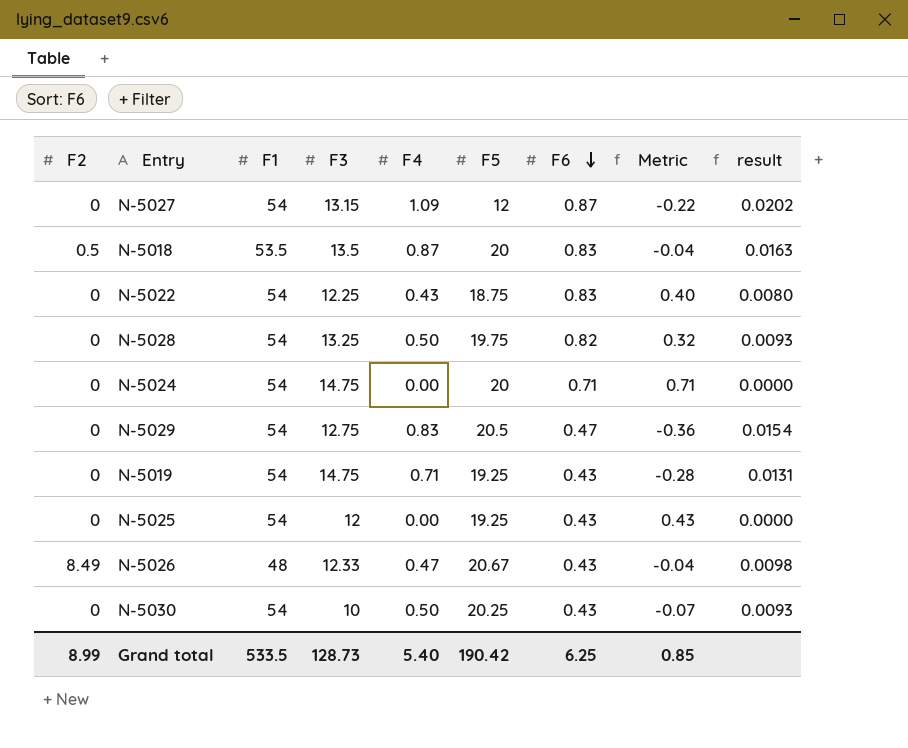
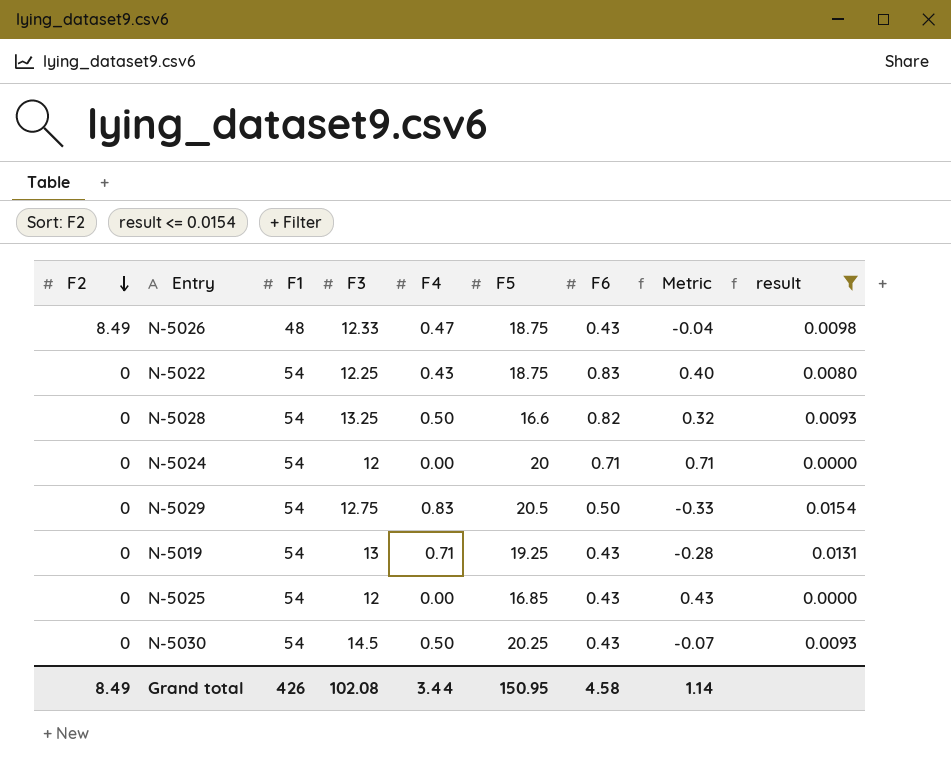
filter: none -> result <= 0.0154
row order: F6 descending -> F2 descending
N-5026 | F5: 20.67 -> 18.75
N-5028 | F5: 19.75 -> 16.6
N-5024 | F3: 14.75 -> 12
N-5029 | F6: 0.47 -> 0.50
N-5029 | Metric: -0.36 -> -0.33
N-5019 | F3: 14.75 -> 13
N-5025 | F5: 19.25 -> 16.85
N-5030 | F3: 10 -> 14.5
Grand total | F2: 8.99 -> 8.49
Grand total | F1: 533.5 -> 426
Grand total | F3: 128.73 -> 102.08
Grand total | F4: 5.40 -> 3.44
Grand total | F5: 190.42 -> 150.95
Grand total | F6: 6.25 -> 4.58
Grand total | Metric: 0.85 -> 1.14

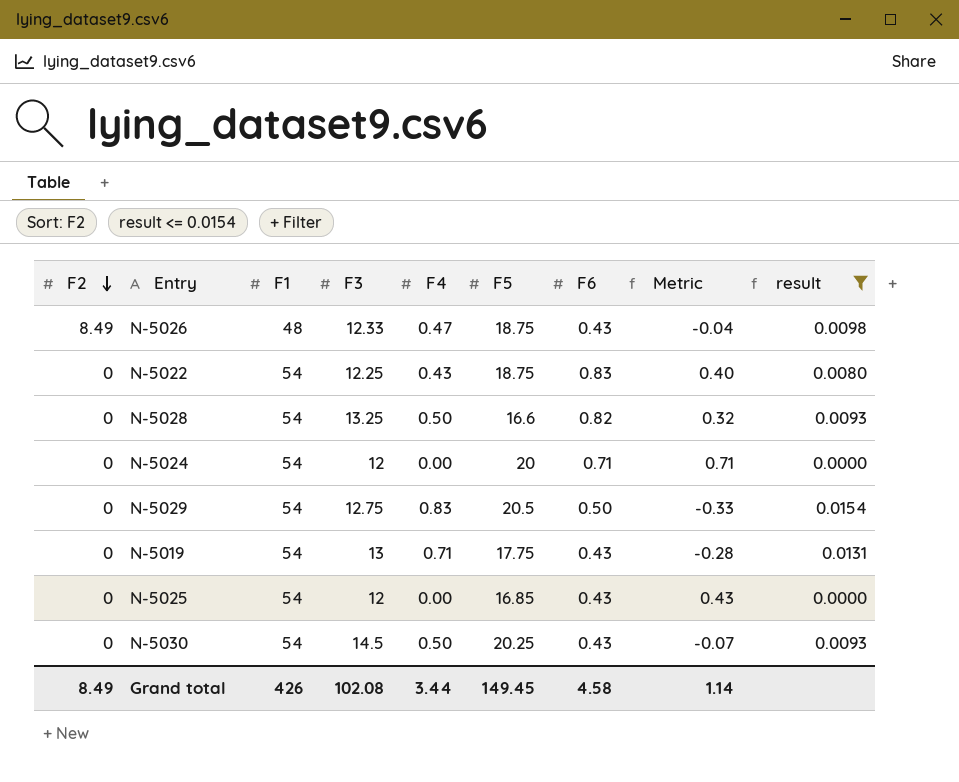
N-5019 | F5: 19.25 -> 17.75
Grand total | F5: 150.95 -> 149.45

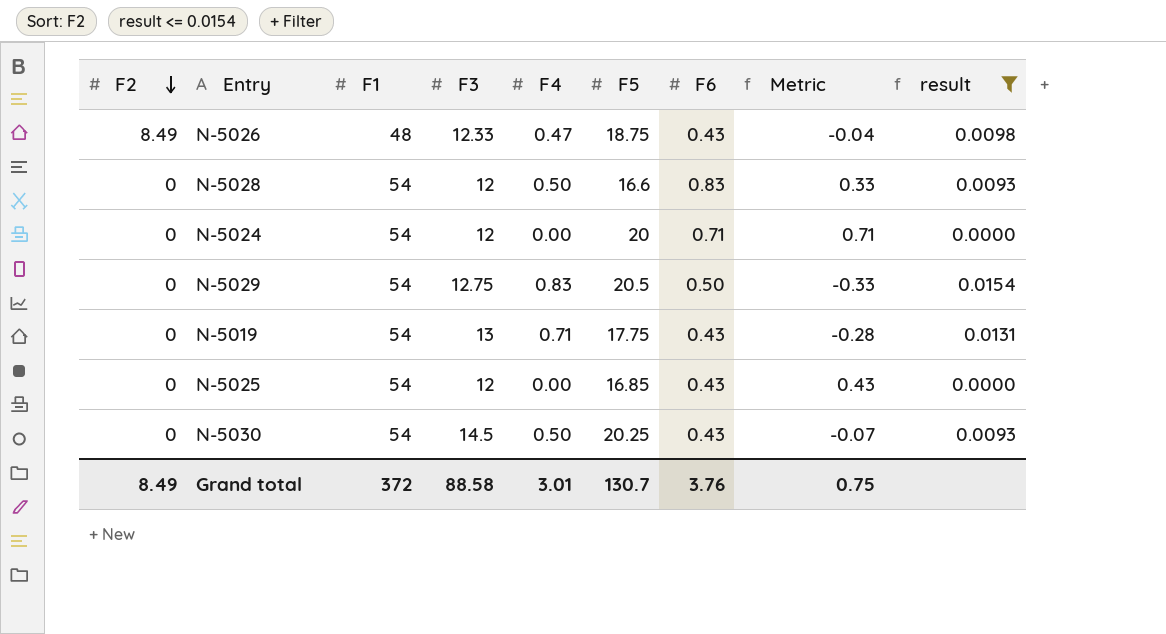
row N-5022: 0 | 54 | 12.25 | 0.43 | 18.75 | 0.83 | 0.40 | 0.0080 -> none
N-5028 | F3: 13.25 -> 12
N-5028 | F6: 0.82 -> 0.83
N-5028 | Metric: 0.32 -> 0.33
Grand total | F1: 426 -> 372
Grand total | F3: 102.08 -> 88.58
Grand total | F4: 3.44 -> 3.01
Grand total | F5: 149.45 -> 130.7
Grand total | F6: 4.58 -> 3.76
Grand total | Metric: 1.14 -> 0.75

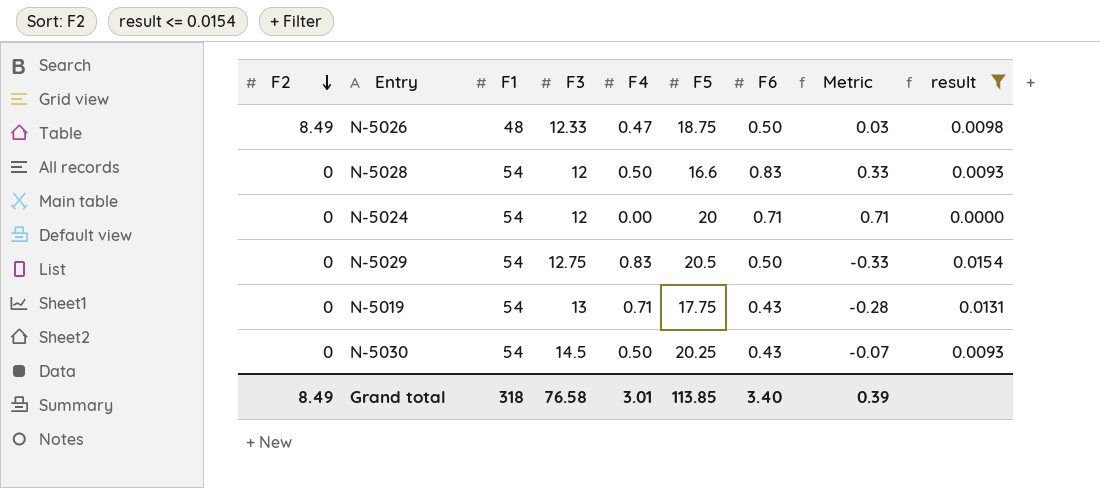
row N-5025: 0 | 54 | 12 | 0.00 | 16.85 | 0.43 | 0.43 | 0.0000 -> none
N-5026 | F6: 0.43 -> 0.50
N-5026 | Metric: -0.04 -> 0.03
Grand total | F1: 372 -> 318
Grand total | F3: 88.58 -> 76.58
Grand total | F5: 130.7 -> 113.85
Grand total | F6: 3.76 -> 3.40
Grand total | Metric: 0.75 -> 0.39

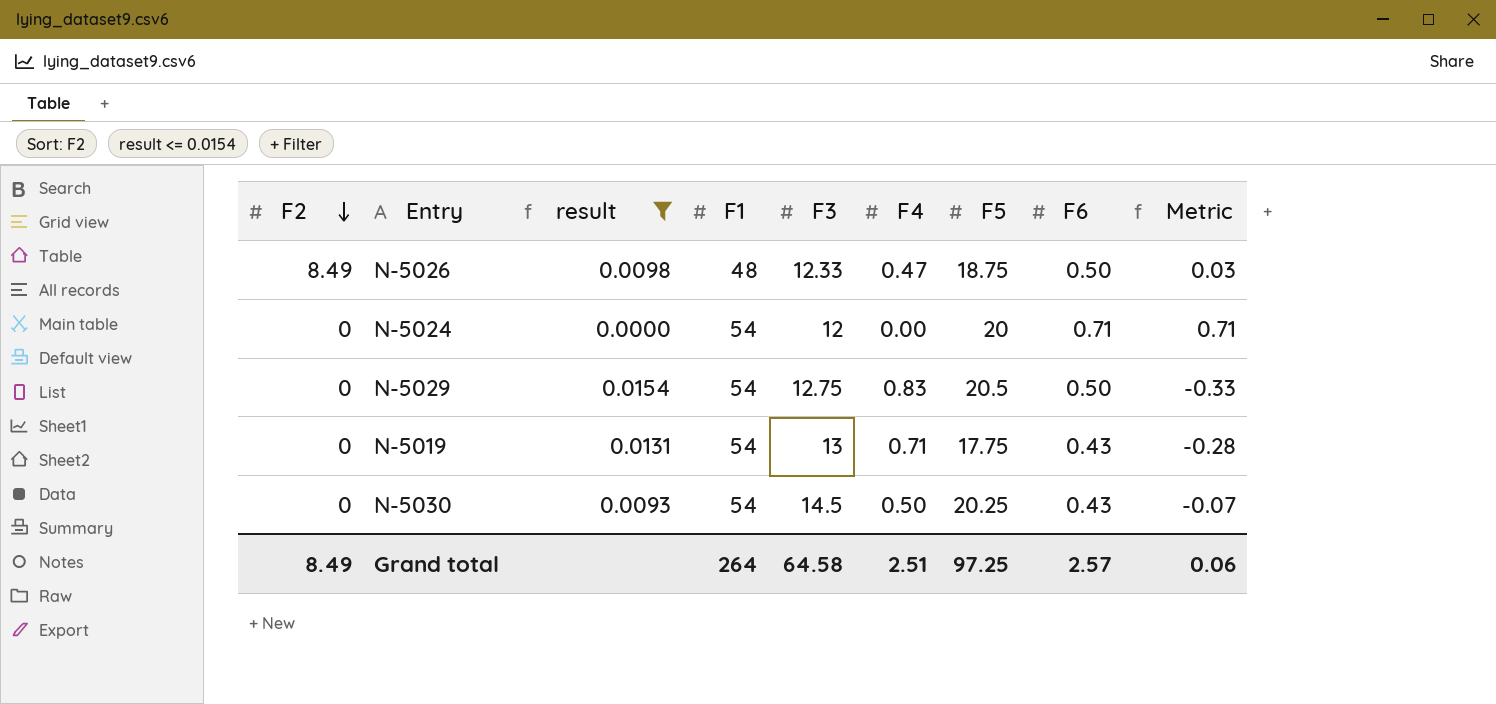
column result | position: 9 -> 3
row N-5028: 0 | 54 | 12 | 0.50 | 16.6 | 0.83 | 0.33 | 0.0093 -> none
Grand total | F1: 318 -> 264
Grand total | F3: 76.58 -> 64.58
Grand total | F4: 3.01 -> 2.51
Grand total | F5: 113.85 -> 97.25
Grand total | F6: 3.40 -> 2.57
Grand total | Metric: 0.39 -> 0.06

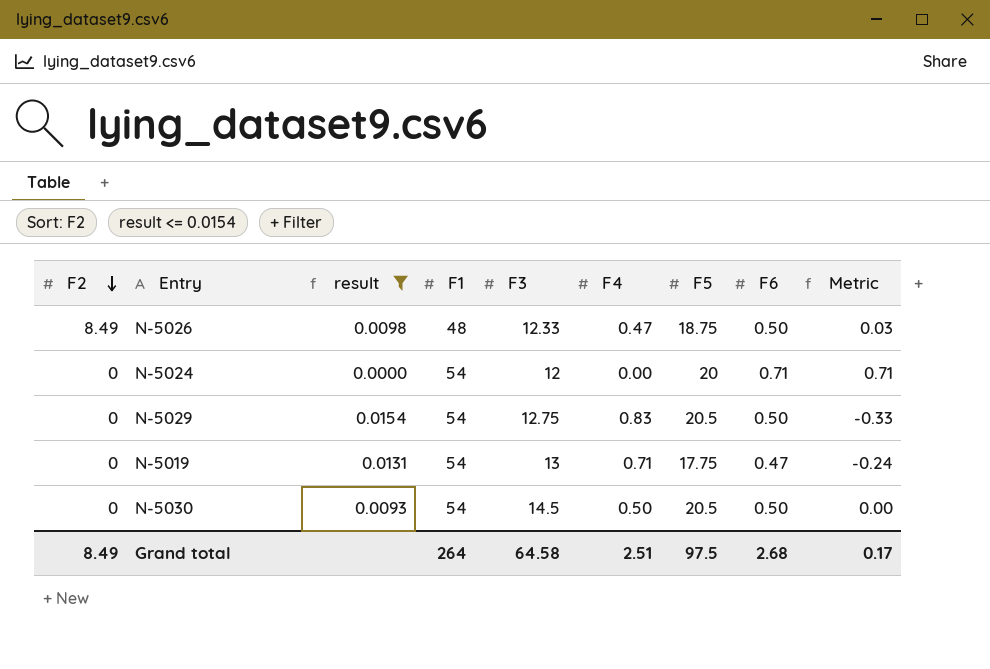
N-5019 | F6: 0.43 -> 0.47
N-5019 | Metric: -0.28 -> -0.24
N-5030 | F5: 20.25 -> 20.5
N-5030 | F6: 0.43 -> 0.50
N-5030 | Metric: -0.07 -> 0.00
Grand total | F5: 97.25 -> 97.5
Grand total | F6: 2.57 -> 2.68
Grand total | Metric: 0.06 -> 0.17

